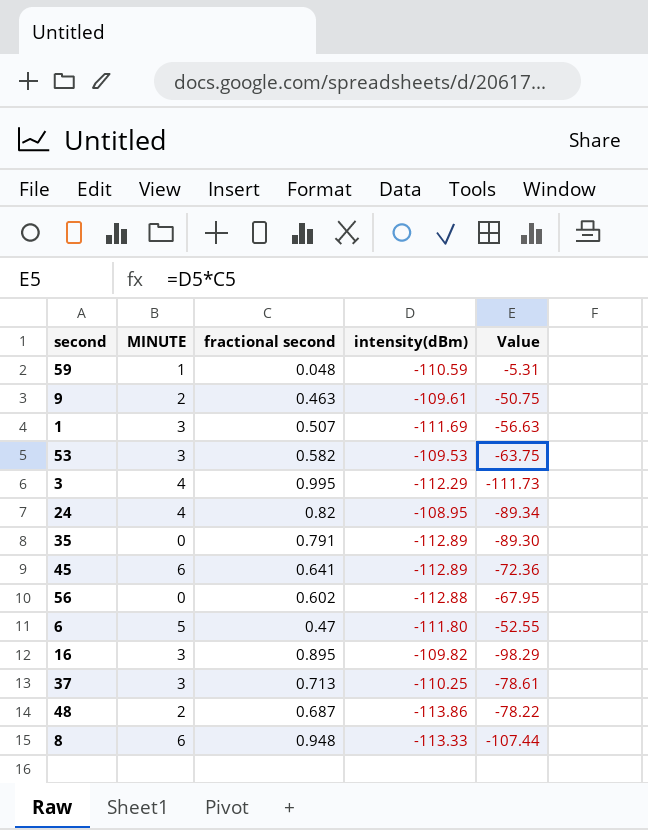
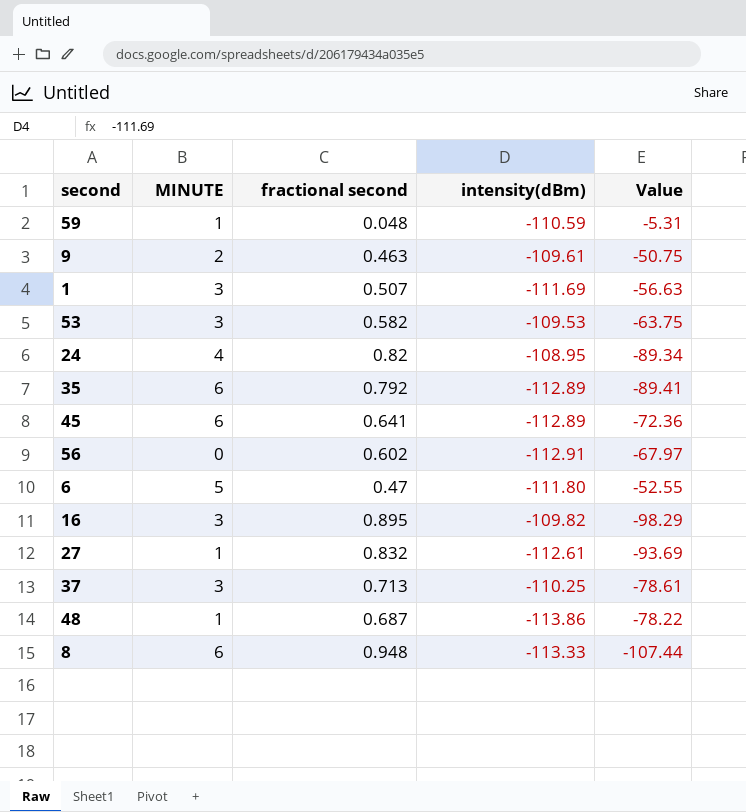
row 3: 4 | 0.995 | -112.29 | -111.73 -> none
35 | MINUTE: 0 -> 6
35 | fractional second: 0.791 -> 0.792
35 | Value: -89.30 -> -89.41
56 | intensity(dBm): -112.88 -> -112.91
56 | Value: -67.95 -> -67.97
row 27: none -> 1 | 0.832 | -112.61 | -93.69
48 | MINUTE: 2 -> 1

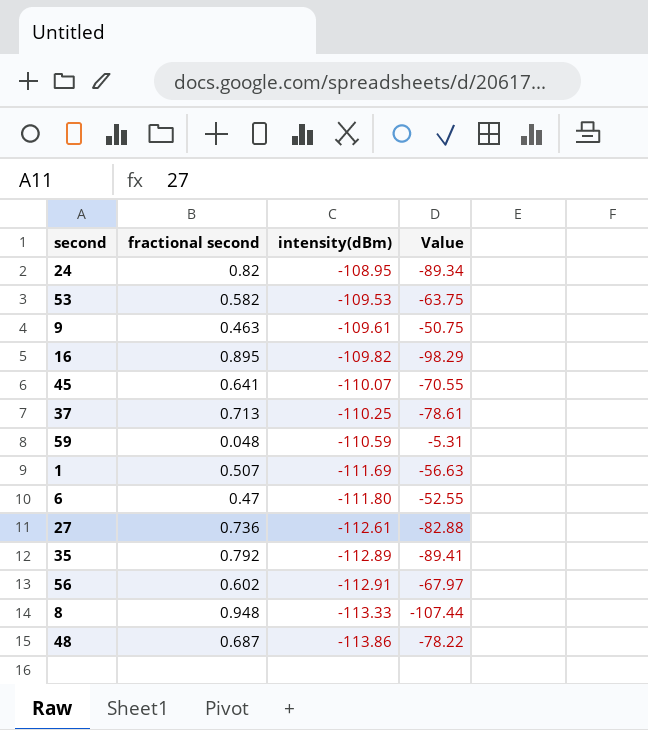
row order: none -> intensity(dBm) descending
column MINUTE | position: 2 -> none
45 | intensity(dBm): -112.89 -> -110.07
45 | Value: -72.36 -> -70.55
27 | fractional second: 0.832 -> 0.736
27 | Value: -93.69 -> -82.88

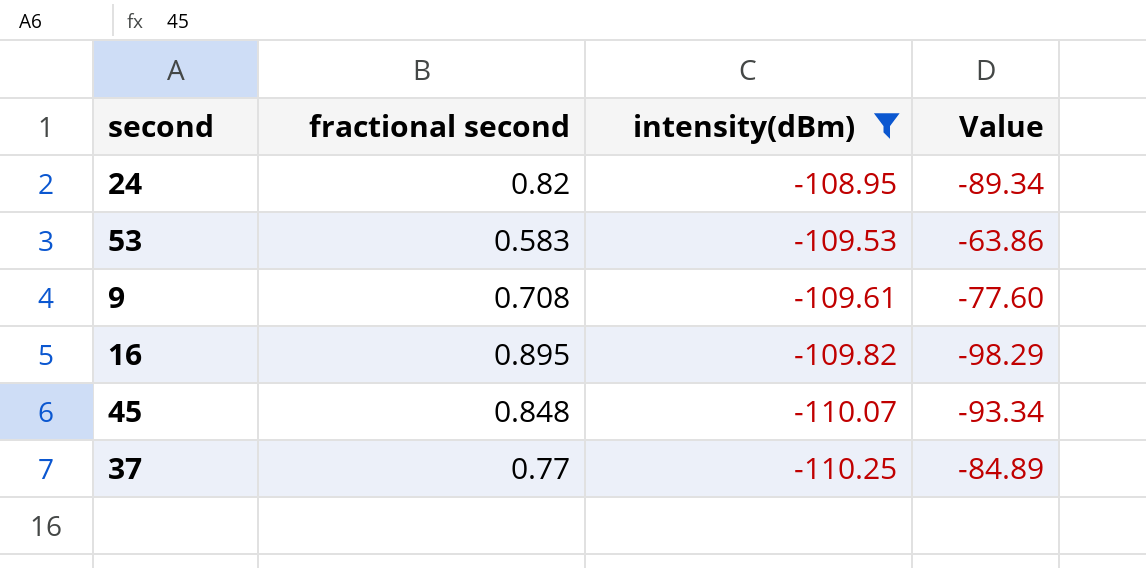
filter: none -> intensity(dBm) >= -110.25
53 | fractional second: 0.582 -> 0.583
53 | Value: -63.75 -> -63.86
9 | fractional second: 0.463 -> 0.708
9 | Value: -50.75 -> -77.60
45 | fractional second: 0.641 -> 0.848
45 | Value: -70.55 -> -93.34
37 | fractional second: 0.713 -> 0.77
37 | Value: -78.61 -> -84.89

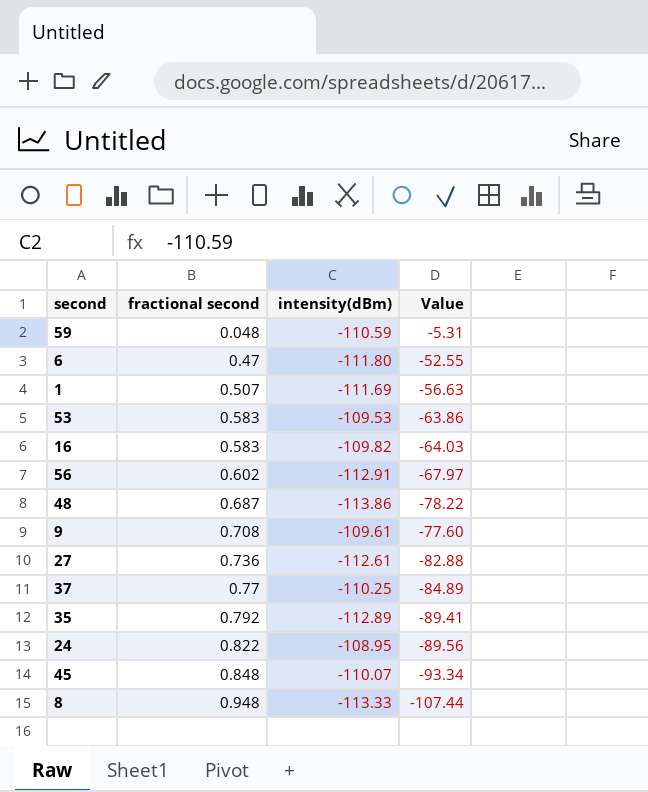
filter: intensity(dBm) >= -110.25 -> none
row order: intensity(dBm) descending -> fractional second ascending
16 | fractional second: 0.895 -> 0.583
16 | Value: -98.29 -> -64.03
24 | fractional second: 0.82 -> 0.822
24 | Value: -89.34 -> -89.56

